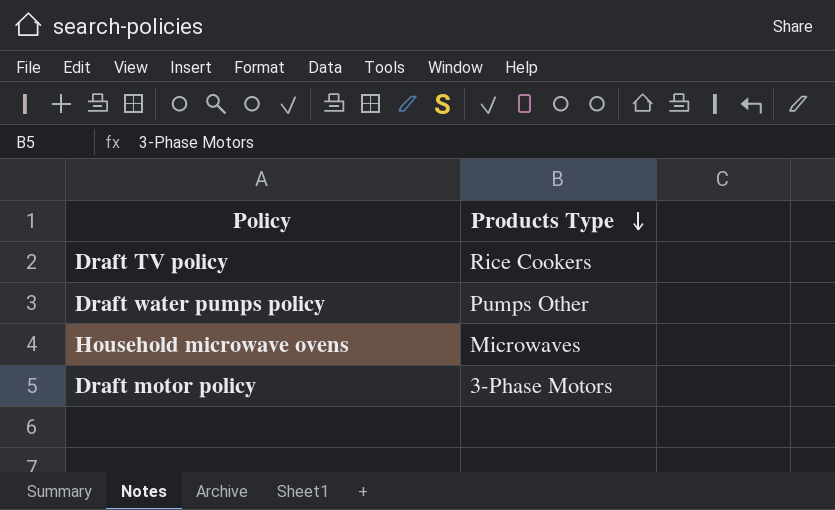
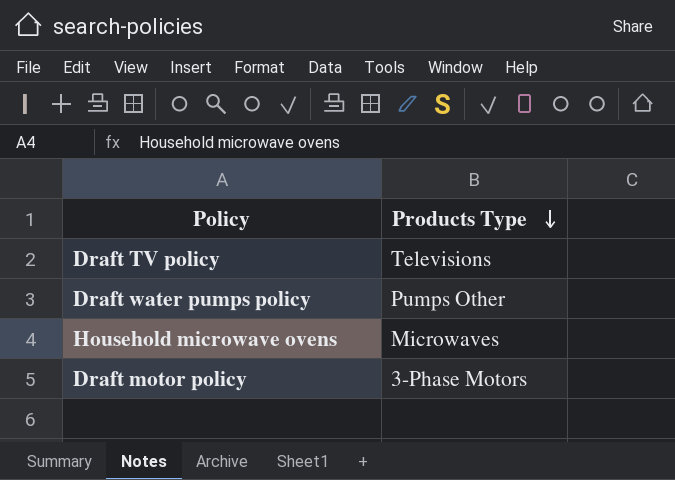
Draft TV policy | Products Type: Rice Cookers -> Televisions

